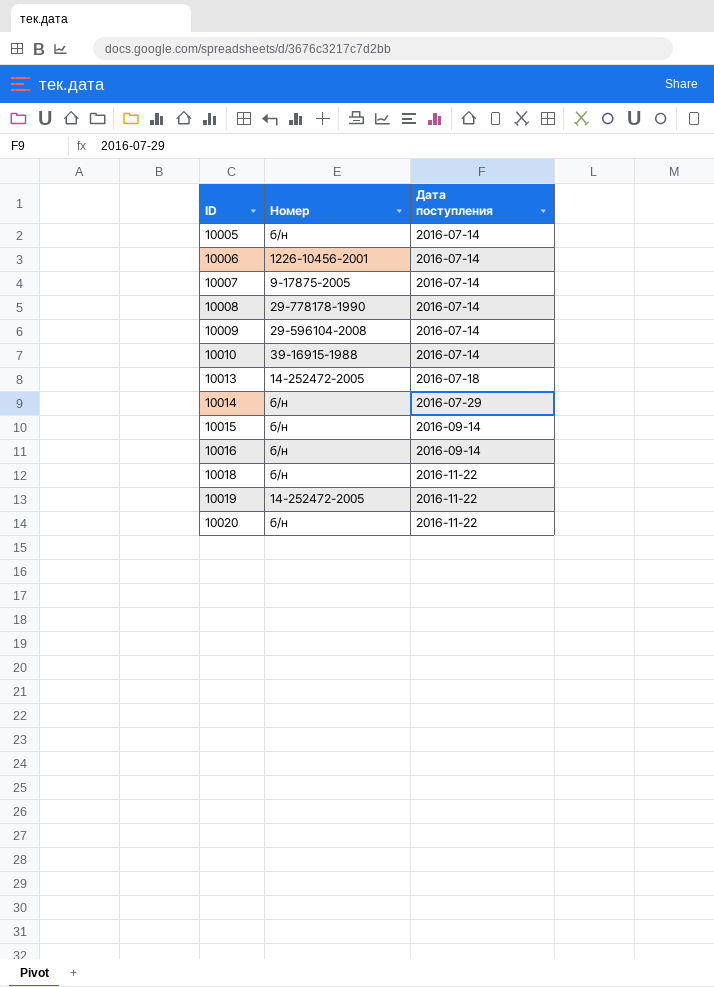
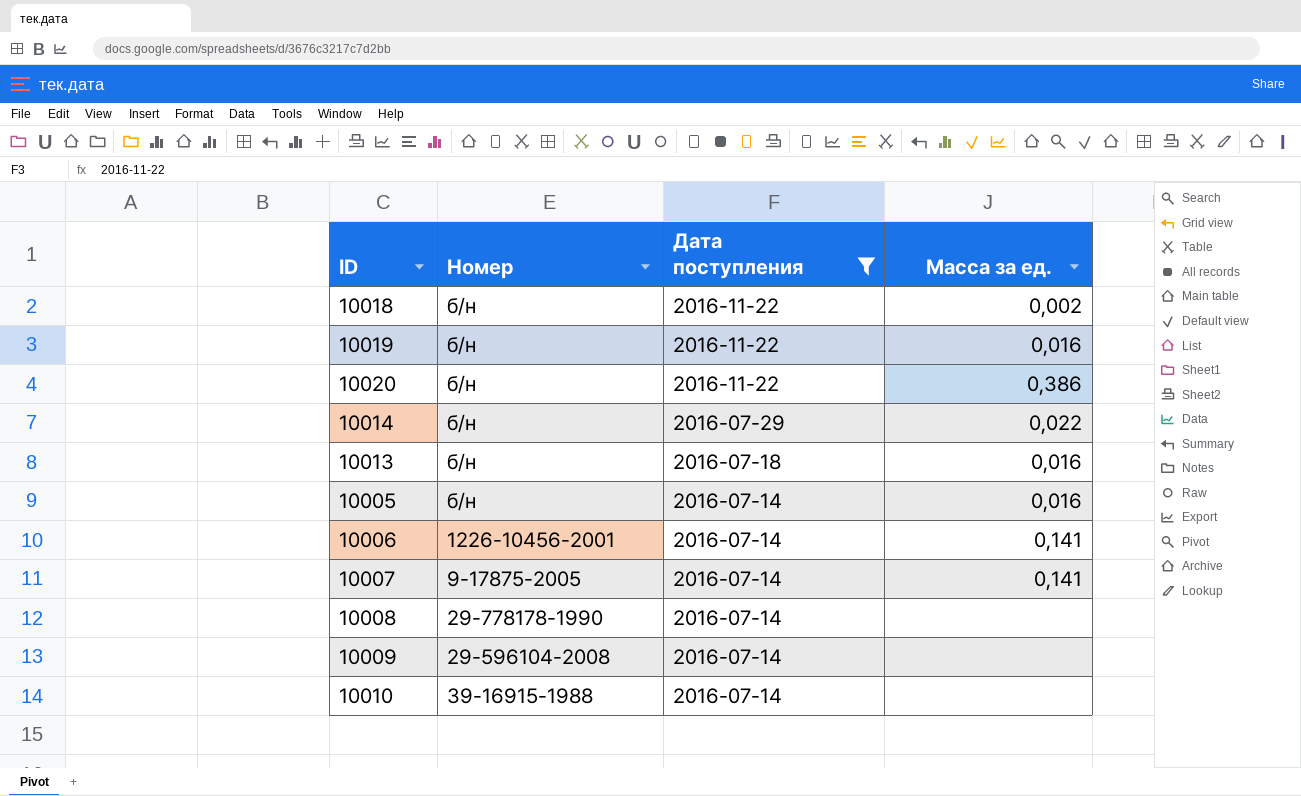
filter: none -> Дата поступления != 2016-09-14
row order: ID ascending -> Дата поступления descending
column Масса за ед. | position: none -> 4
10019 | Номер: 14-252472-2005 -> б/н
10013 | Номер: 14-252472-2005 -> б/н

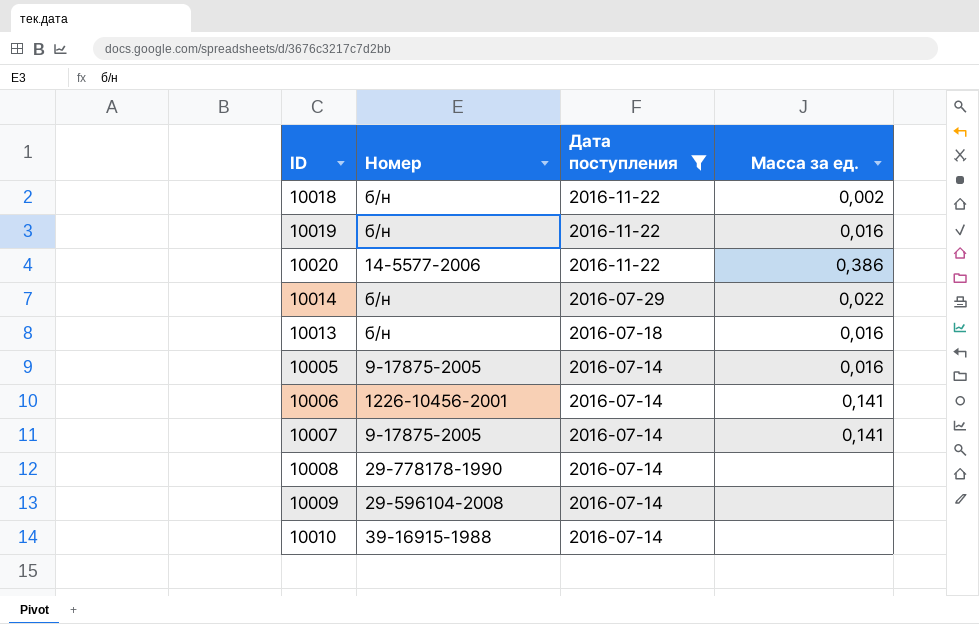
10020 | Номер: б/н -> 14-5577-2006
10005 | Номер: б/н -> 9-17875-2005

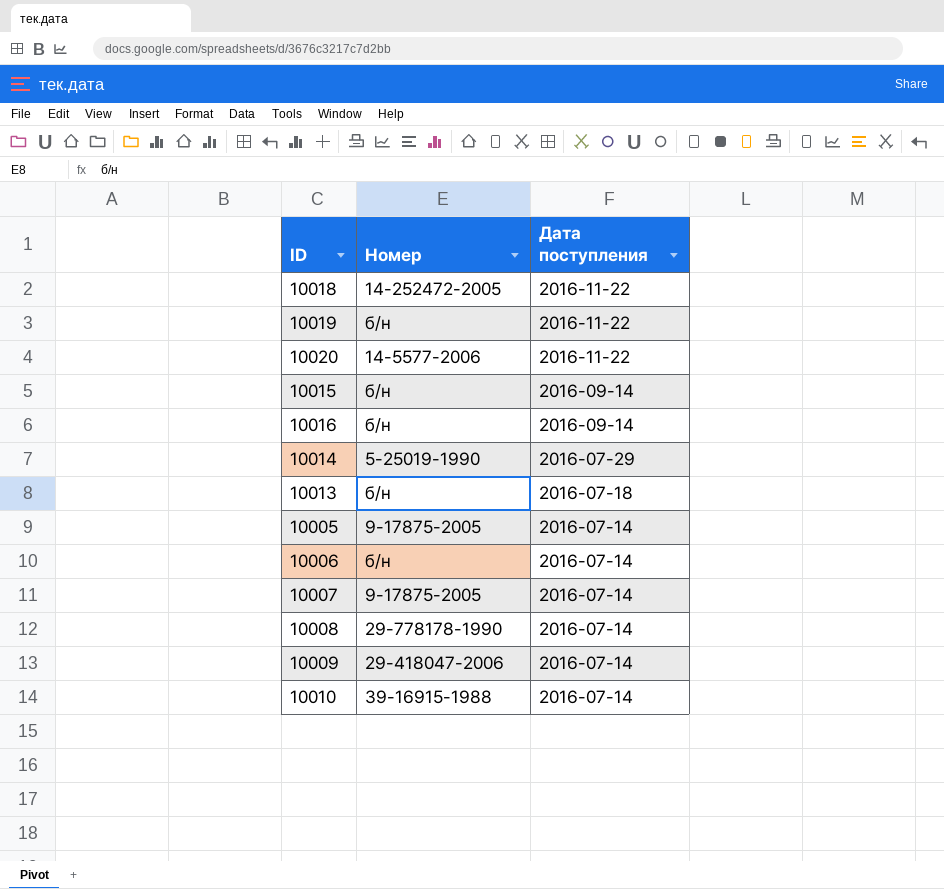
filter: Дата поступления != 2016-09-14 -> none
column Масса за ед. | position: 4 -> none
10018 | Номер: б/н -> 14-252472-2005
10014 | Номер: б/н -> 5-25019-1990
10006 | Номер: 1226-10456-2001 -> б/н
10009 | Номер: 29-596104-2008 -> 29-418047-2006

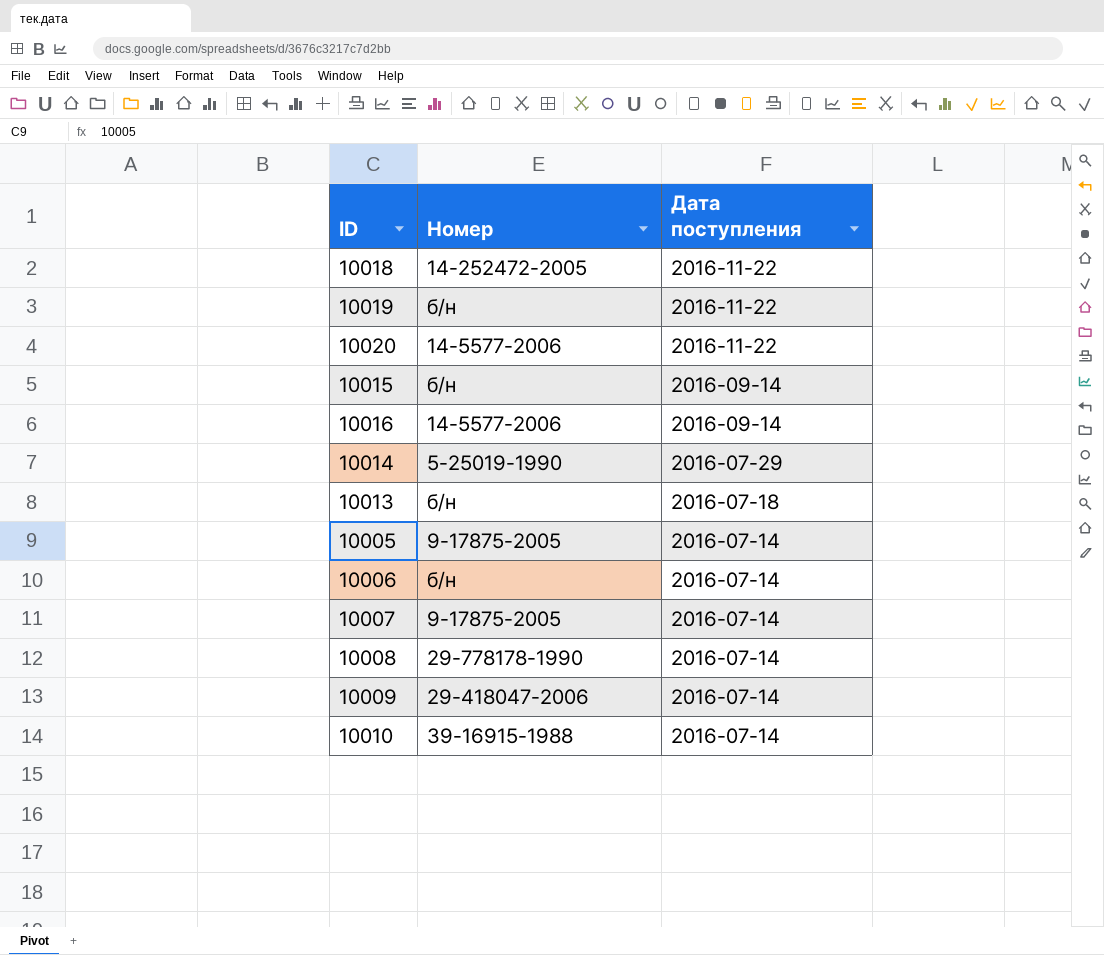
10016 | Номер: б/н -> 14-5577-2006

